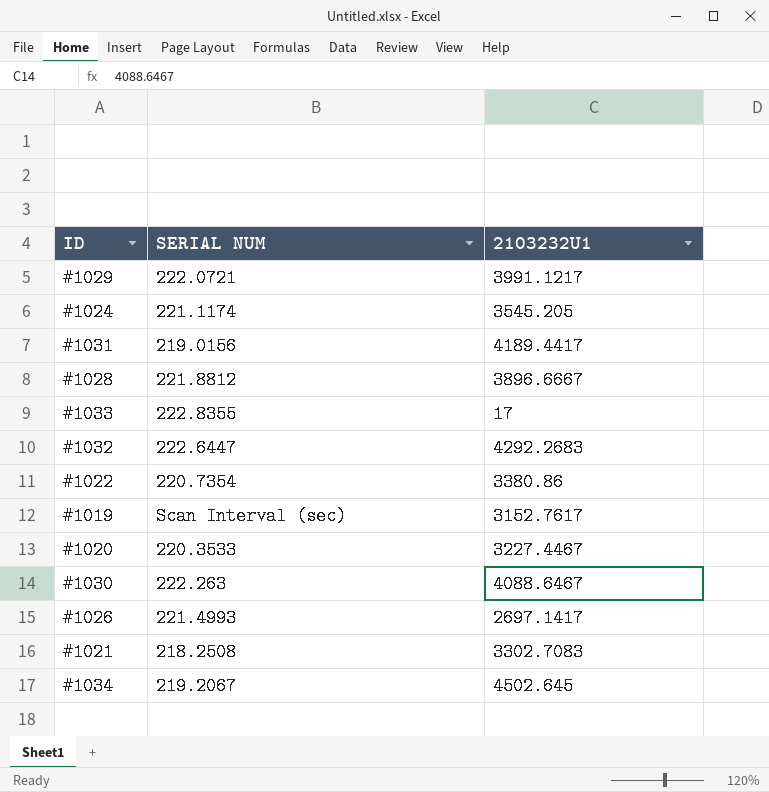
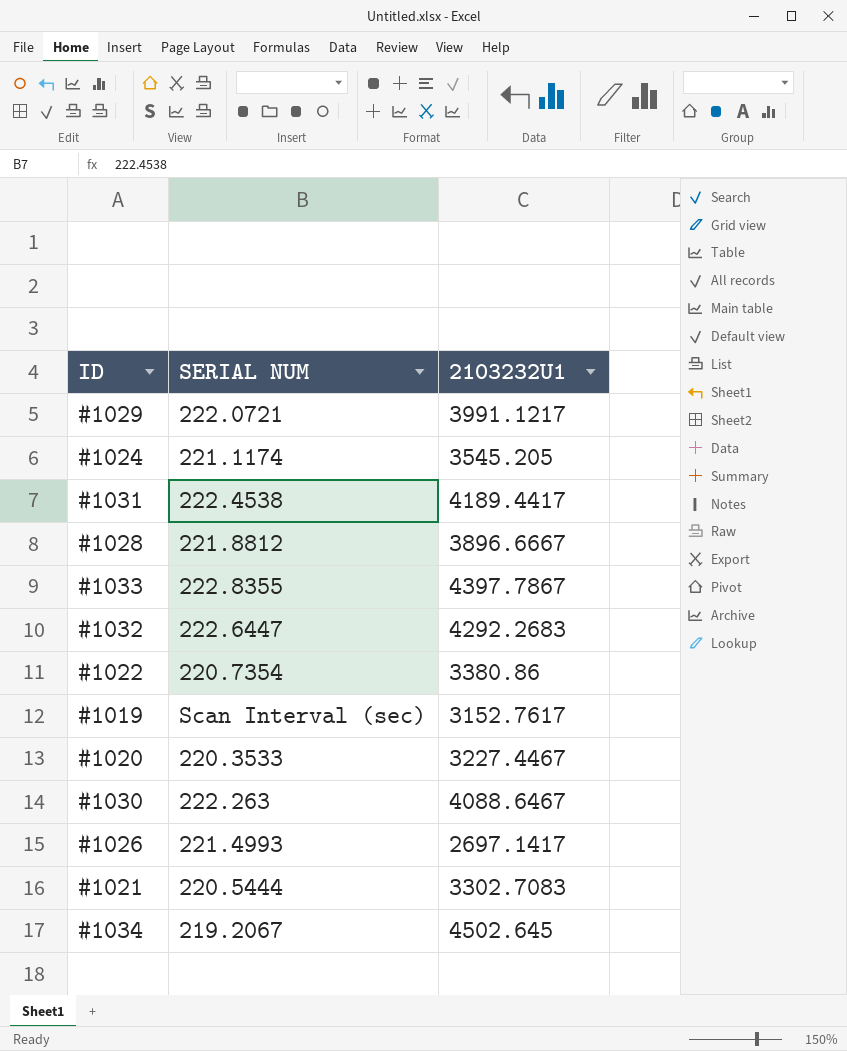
#1031 | SERIAL NUM: 219.0156 -> 222.4538
#1033 | 2103232U1: 17 -> 4397.7867
#1021 | SERIAL NUM: 218.2508 -> 220.5444

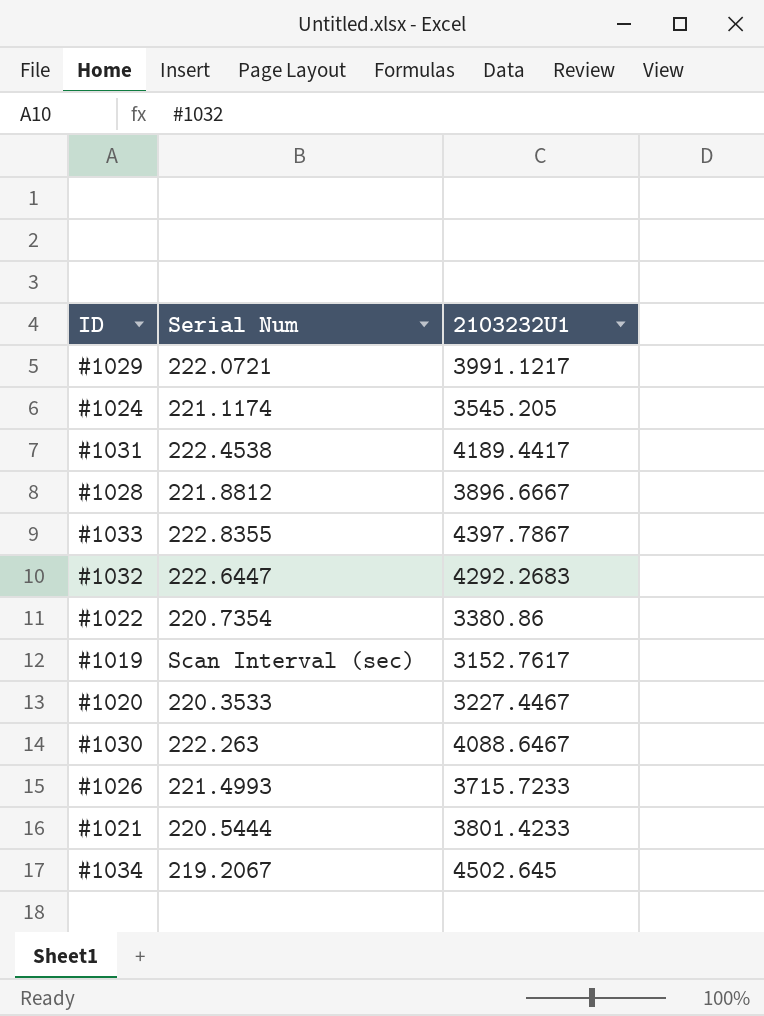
column name: SERIAL NUM -> Serial Num
#1026 | 2103232U1: 2697.1417 -> 3715.7233
#1021 | 2103232U1: 3302.7083 -> 3801.4233

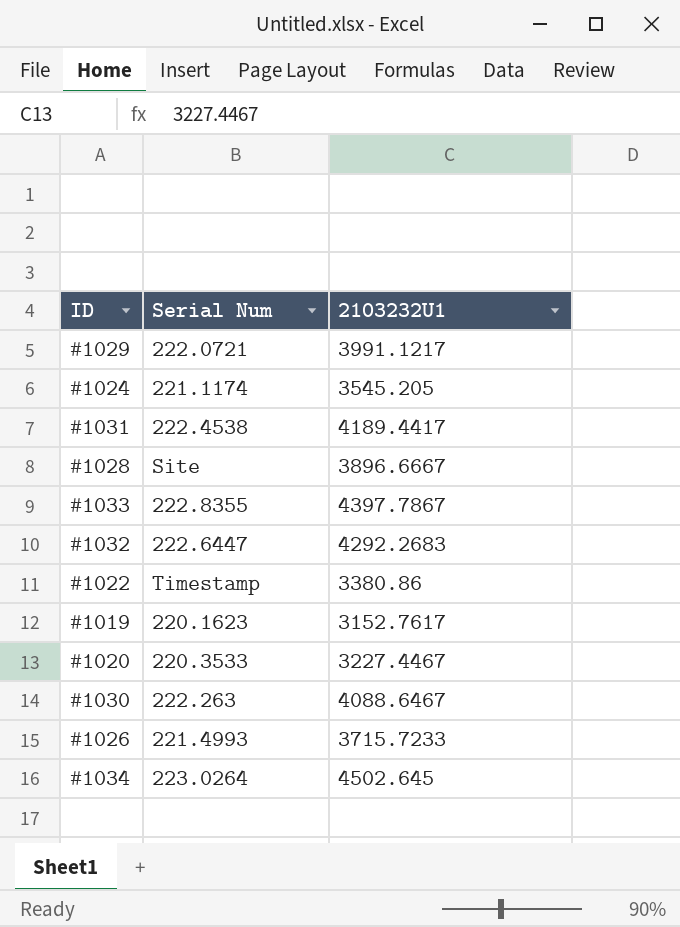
row #1021: 220.5444 | 3801.4233 -> none
#1028 | Serial Num: 221.8812 -> Site
#1022 | Serial Num: 220.7354 -> Timestamp
#1019 | Serial Num: Scan Interval (sec) -> 220.1623
#1034 | Serial Num: 219.2067 -> 223.0264

